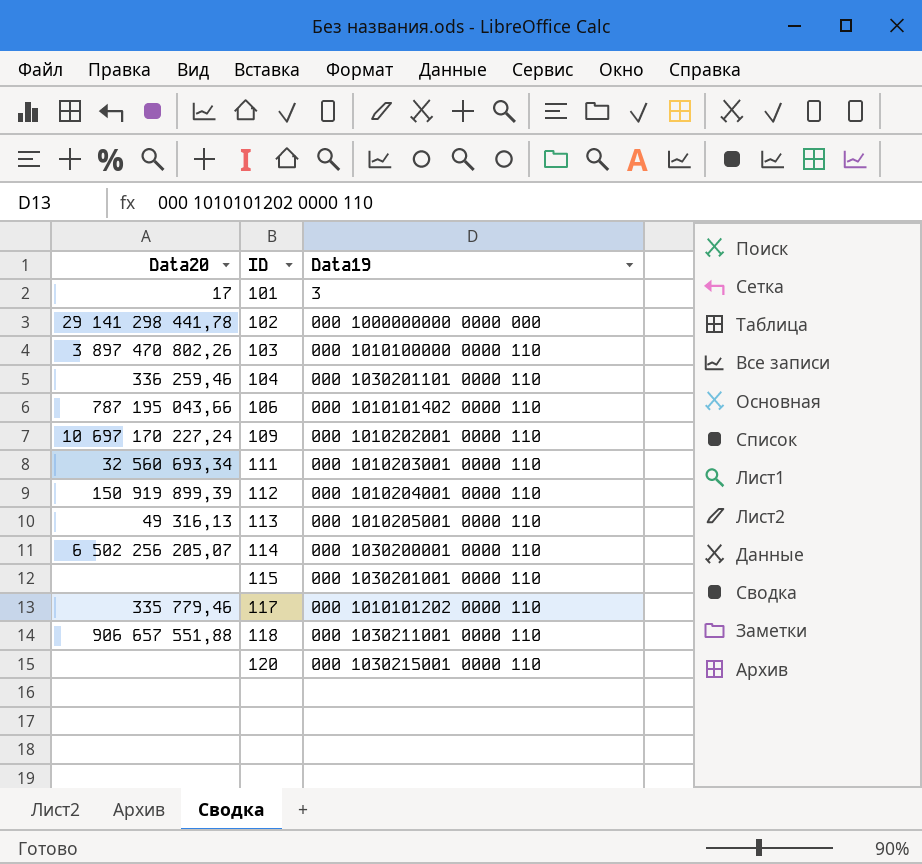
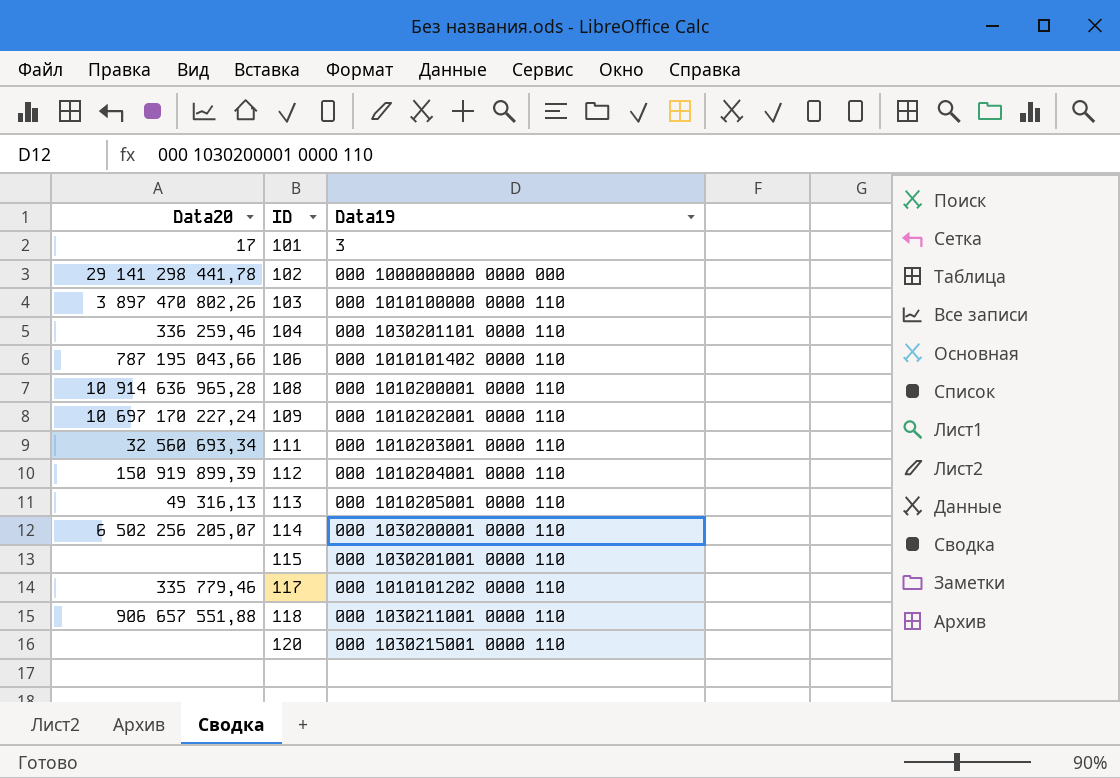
row 108: none -> 10 914 636 965,28 | 000 1010200001 0000 110

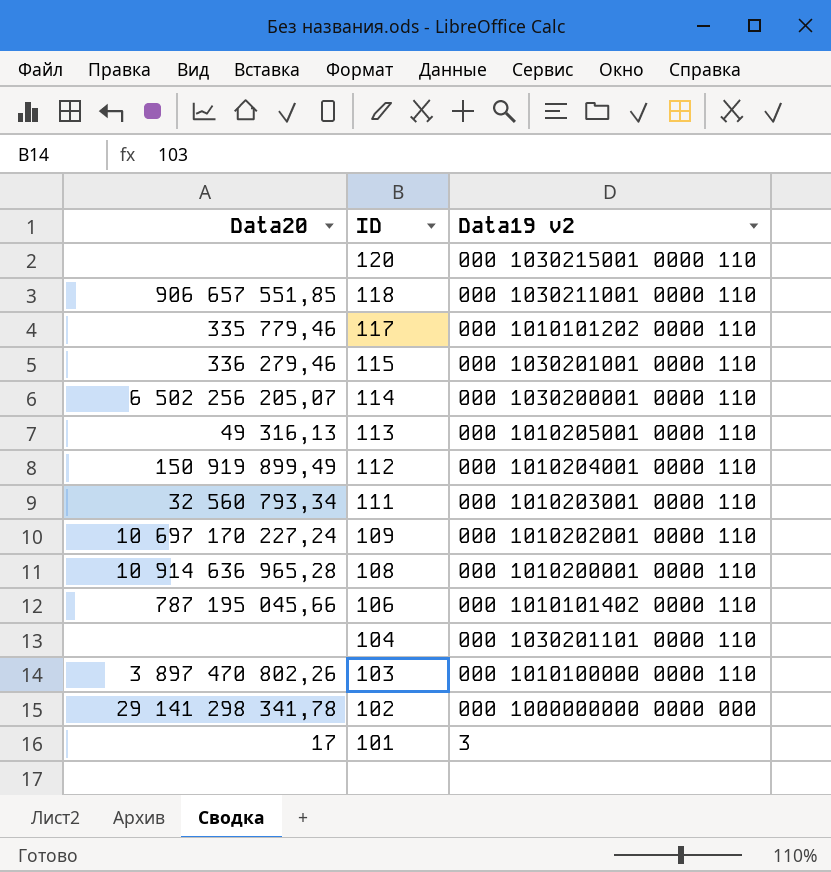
row order: ID ascending -> ID descending
column name: Data19 -> Data19 v2
118 | Data20: 906 657 551,88 -> 906 657 551,85
115 | Data20: none -> 336 279,46
112 | Data20: 150 919 899,39 -> 150 919 899,49
111 | Data20: 32 560 693,34 -> 32 560 793,34
106 | Data20: 787 195 043,66 -> 787 195 045,66
104 | Data20: 336 259,46 -> none
102 | Data20: 29 141 298 441,78 -> 29 141 298 341,78

